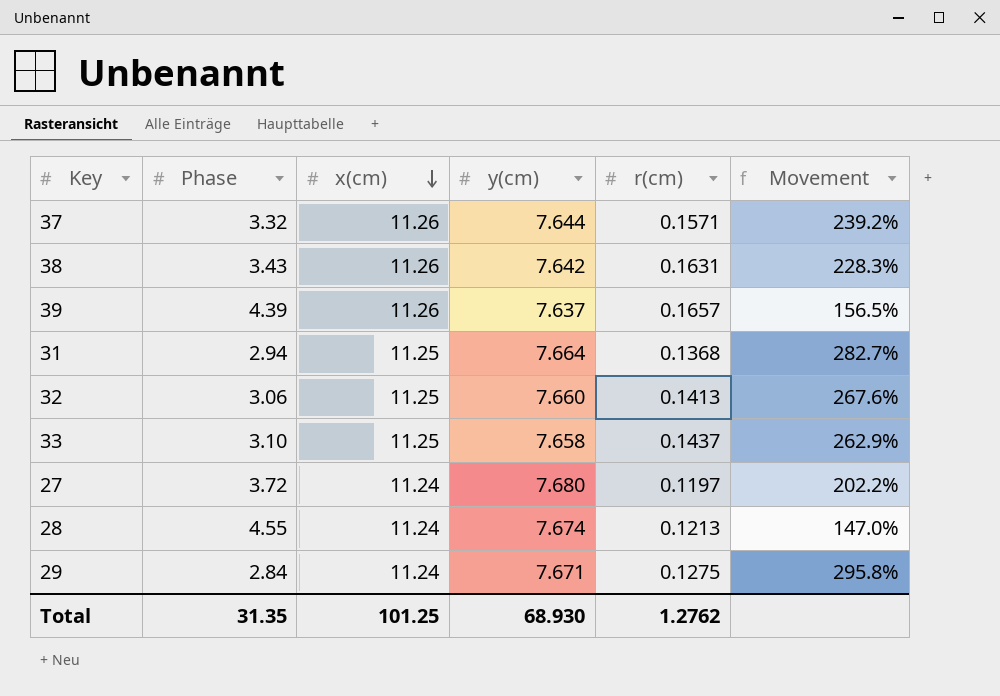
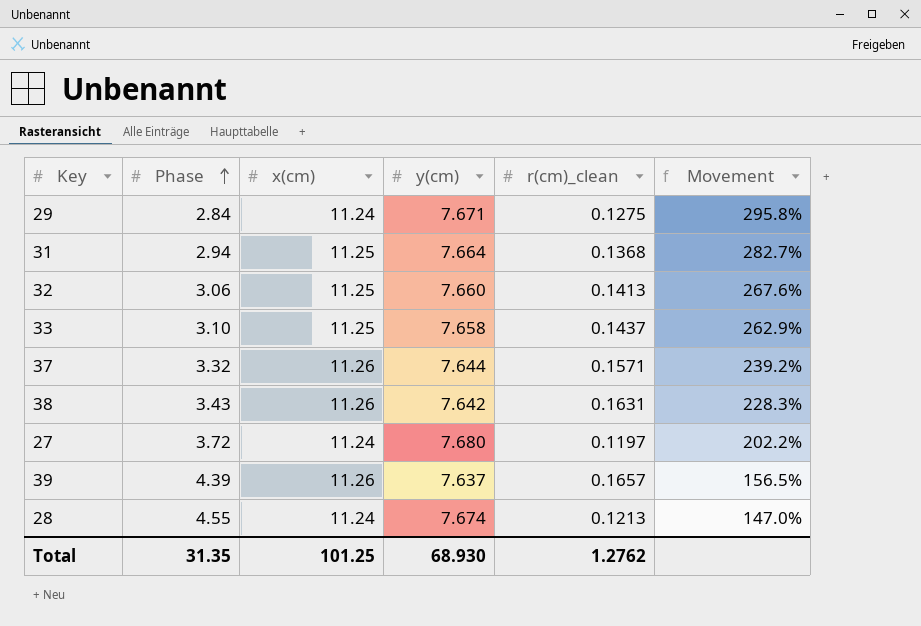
row order: x(cm) descending -> Phase ascending
column name: r(cm) -> r(cm)_clean

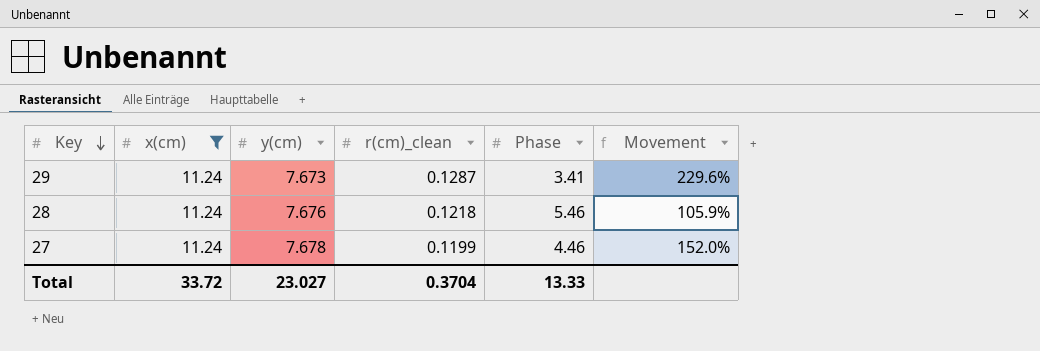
filter: none -> x(cm) = 11.24
row order: Phase ascending -> Key descending
column Phase | position: 2 -> 5
29 | y(cm): 7.671 -> 7.673
29 | r(cm)_clean: 0.1275 -> 0.1287
29 | Phase: 2.84 -> 3.41
29 | Movement: 295.8% -> 229.6%
28 | y(cm): 7.674 -> 7.676
28 | r(cm)_clean: 0.1213 -> 0.1218
28 | Phase: 4.55 -> 5.46
28 | Movement: 147.0% -> 105.9%
27 | y(cm): 7.680 -> 7.678
27 | r(cm)_clean: 0.1197 -> 0.1199
27 | Phase: 3.72 -> 4.46
27 | Movement: 202.2% -> 152.0%
Total | x(cm): 101.25 -> 33.72
Total | y(cm): 68.930 -> 23.027
Total | r(cm)_clean: 1.2762 -> 0.3704
Total | Phase: 31.35 -> 13.33

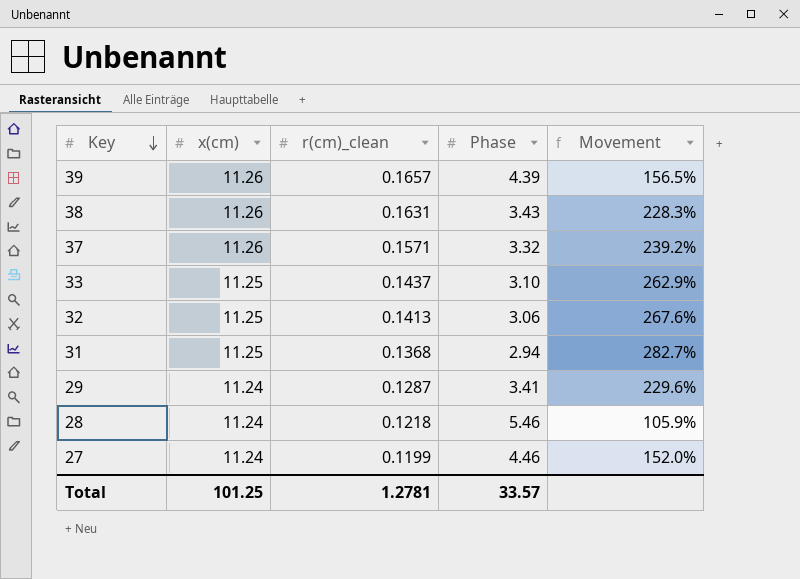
filter: x(cm) = 11.24 -> none
column y(cm) | position: 3 -> none
Total | x(cm): 33.72 -> 101.25
Total | r(cm)_clean: 0.3704 -> 1.2781
Total | Phase: 13.33 -> 33.57

